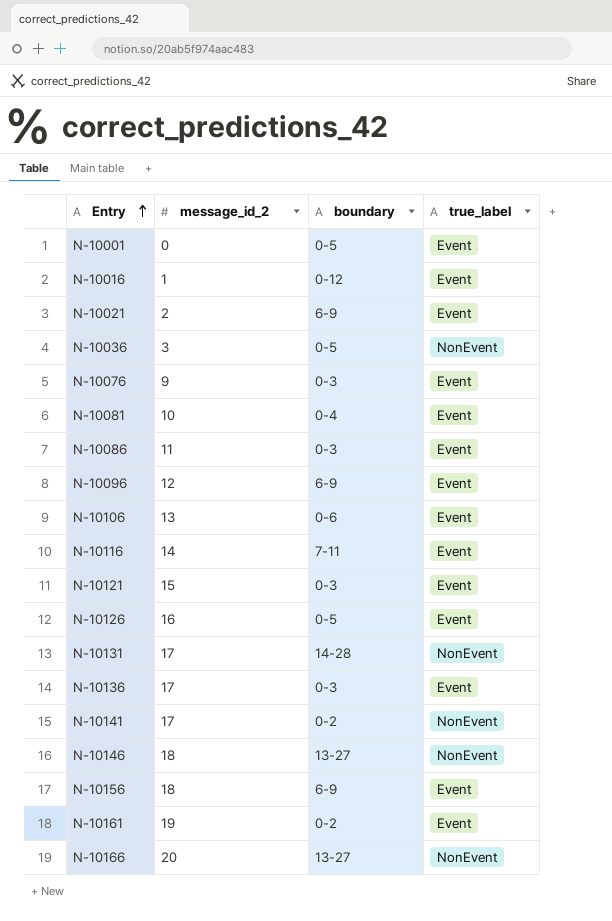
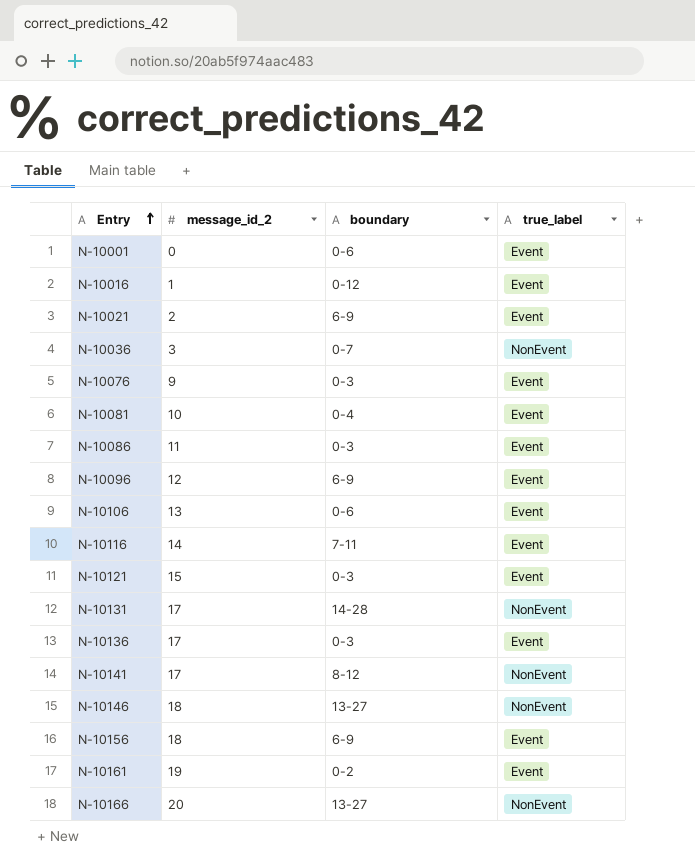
row N-10126: 16 | 0-5 | Event -> none
N-10001 | boundary: 0-5 -> 0-6
N-10036 | boundary: 0-5 -> 0-7
N-10141 | boundary: 0-2 -> 8-12

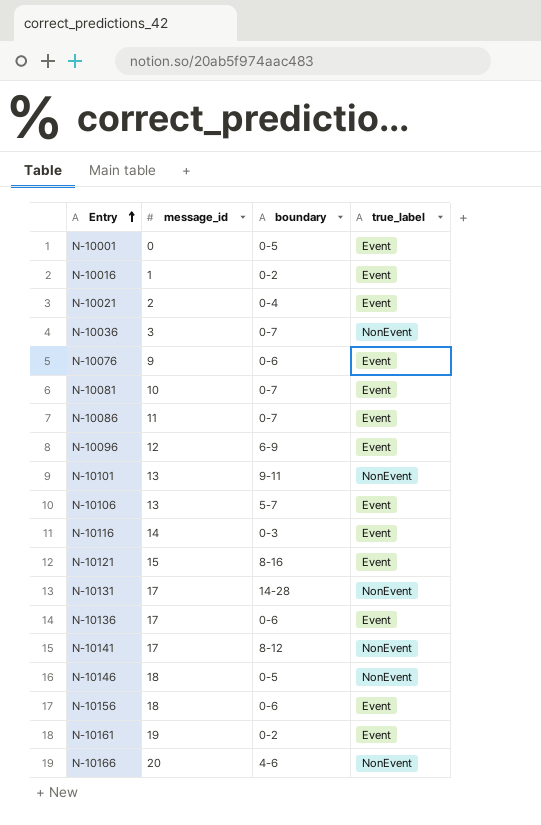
column name: message_id_2 -> message_id
N-10001 | boundary: 0-6 -> 0-5
N-10016 | boundary: 0-12 -> 0-2
N-10021 | boundary: 6-9 -> 0-4
N-10076 | boundary: 0-3 -> 0-6
N-10081 | boundary: 0-4 -> 0-7
N-10086 | boundary: 0-3 -> 0-7
row N-10101: none -> 13 | 9-11 | NonEvent
N-10106 | boundary: 0-6 -> 5-7
N-10116 | boundary: 7-11 -> 0-3
N-10121 | boundary: 0-3 -> 8-16
N-10136 | boundary: 0-3 -> 0-6
N-10146 | boundary: 13-27 -> 0-5
N-10156 | boundary: 6-9 -> 0-6
N-10166 | boundary: 13-27 -> 4-6

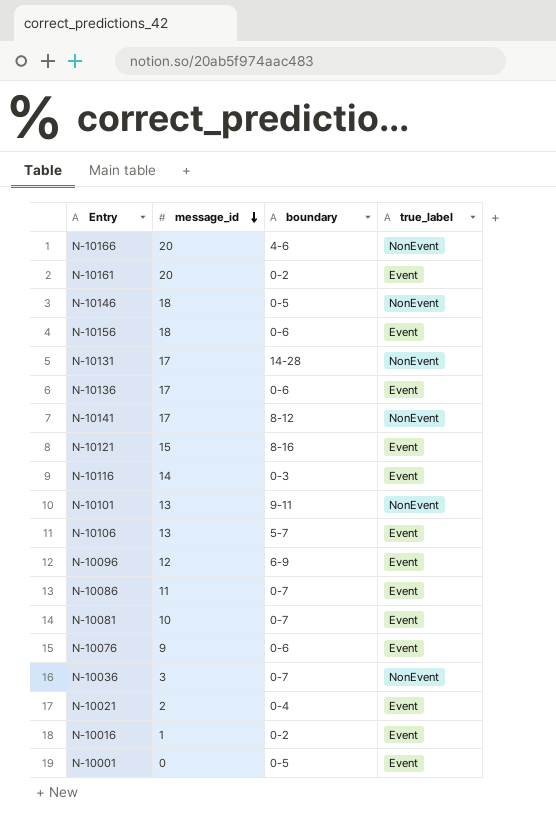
row order: Entry ascending -> message_id descending
N-10161 | message_id: 19 -> 20

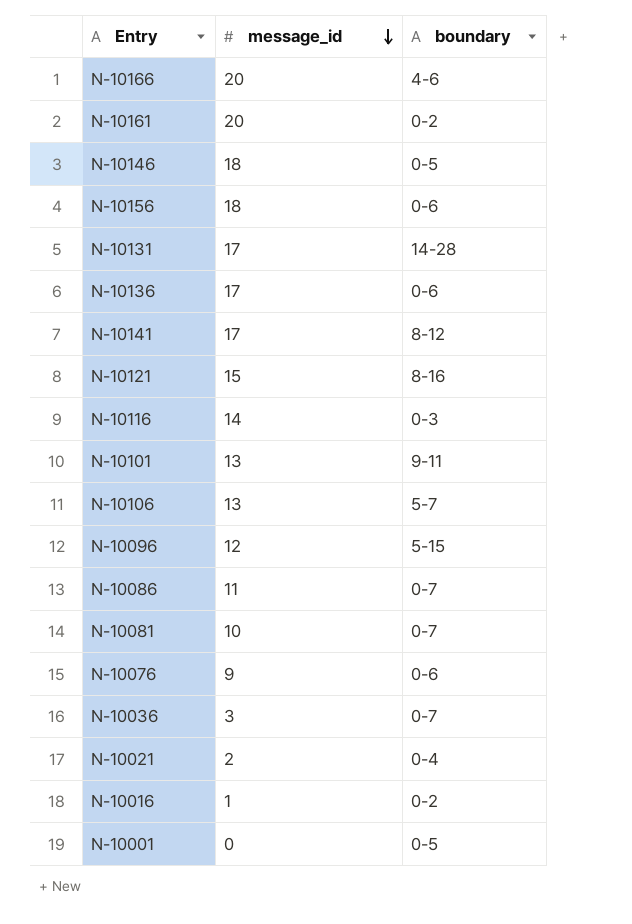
column true_label | position: 4 -> none
N-10096 | boundary: 6-9 -> 5-15

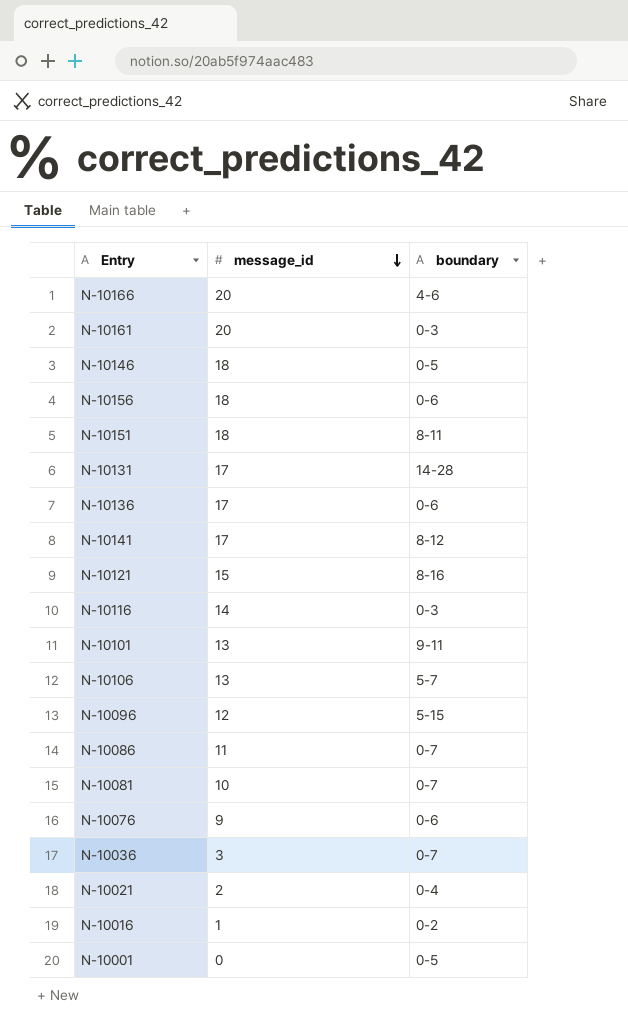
N-10161 | boundary: 0-2 -> 0-3
row N-10151: none -> 18 | 8-11

